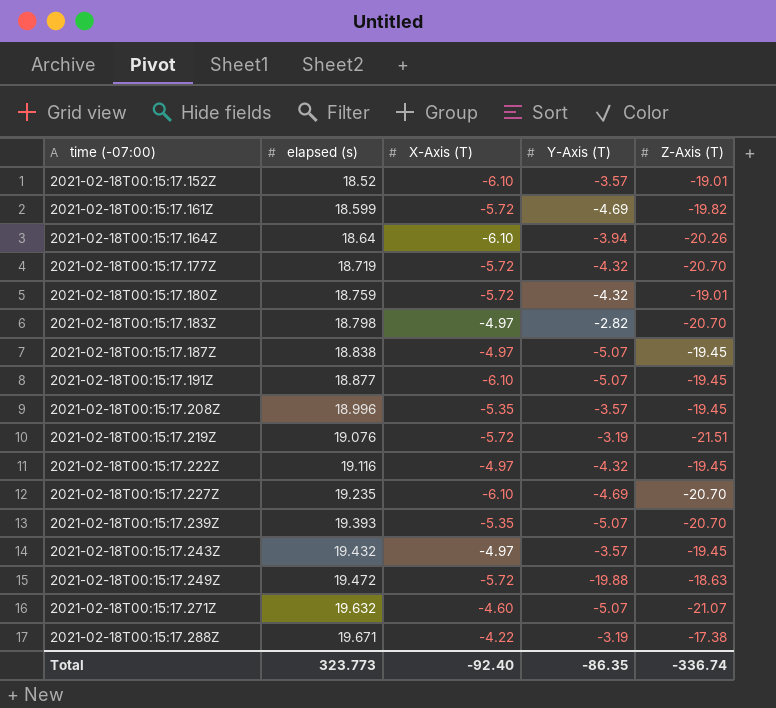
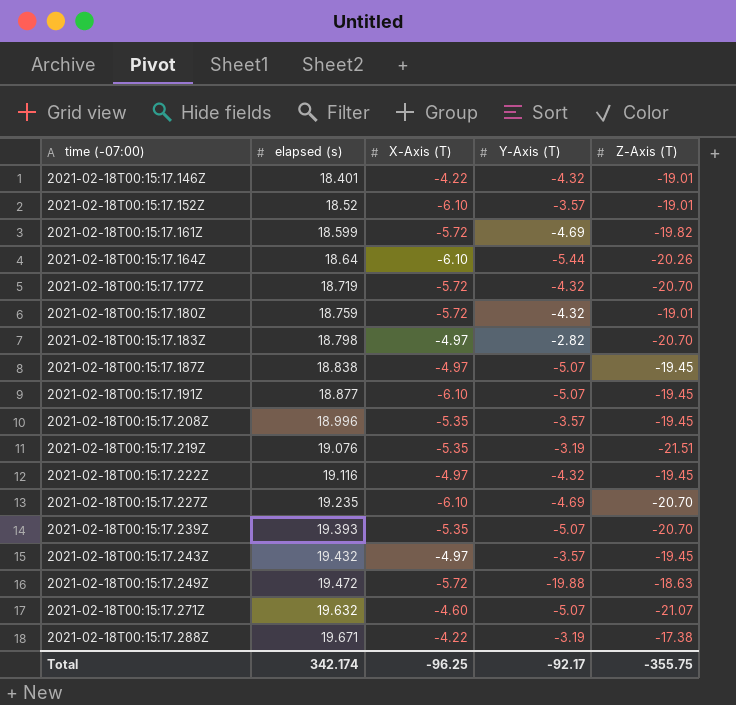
row 2021-02-18T00:15:17.146Z: none -> 18.401 | -4.22 | -4.32 | -19.01
2021-02-18T00:15:17.164Z | Y-Axis (T): -3.94 -> -5.44
2021-02-18T00:15:17.219Z | X-Axis (T): -5.72 -> -5.35
Total | elapsed (s): 323.773 -> 342.174
Total | X-Axis (T): -92.40 -> -96.25
Total | Y-Axis (T): -86.35 -> -92.17
Total | Z-Axis (T): -336.74 -> -355.75

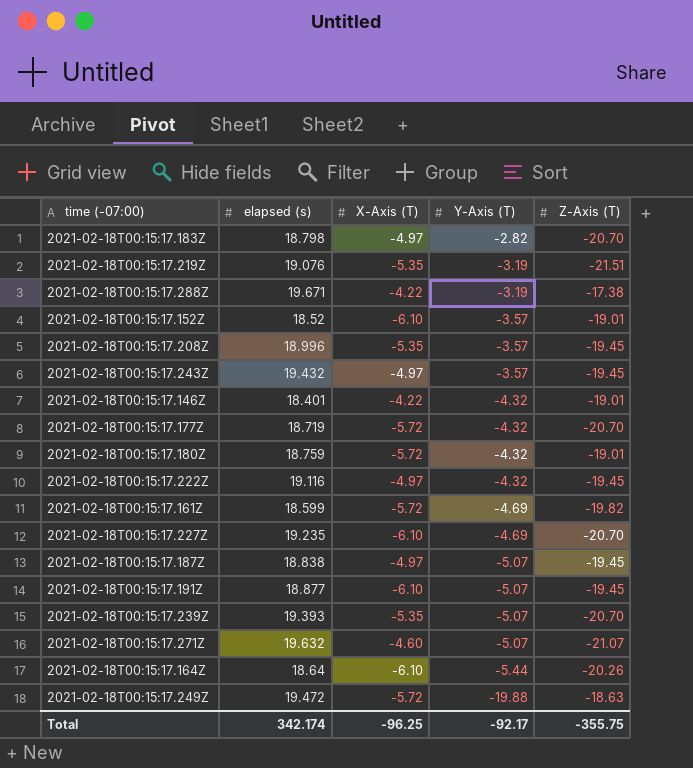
row order: time (-07:00) ascending -> Y-Axis (T) descending

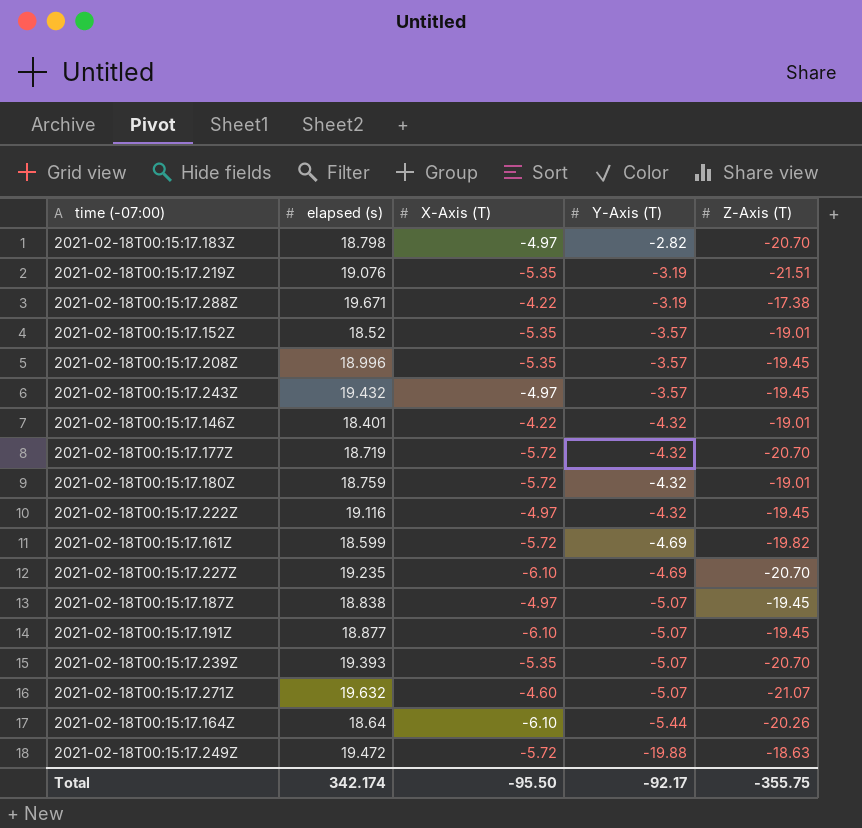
2021-02-18T00:15:17.152Z | X-Axis (T): -6.10 -> -5.35
Total | X-Axis (T): -96.25 -> -95.50

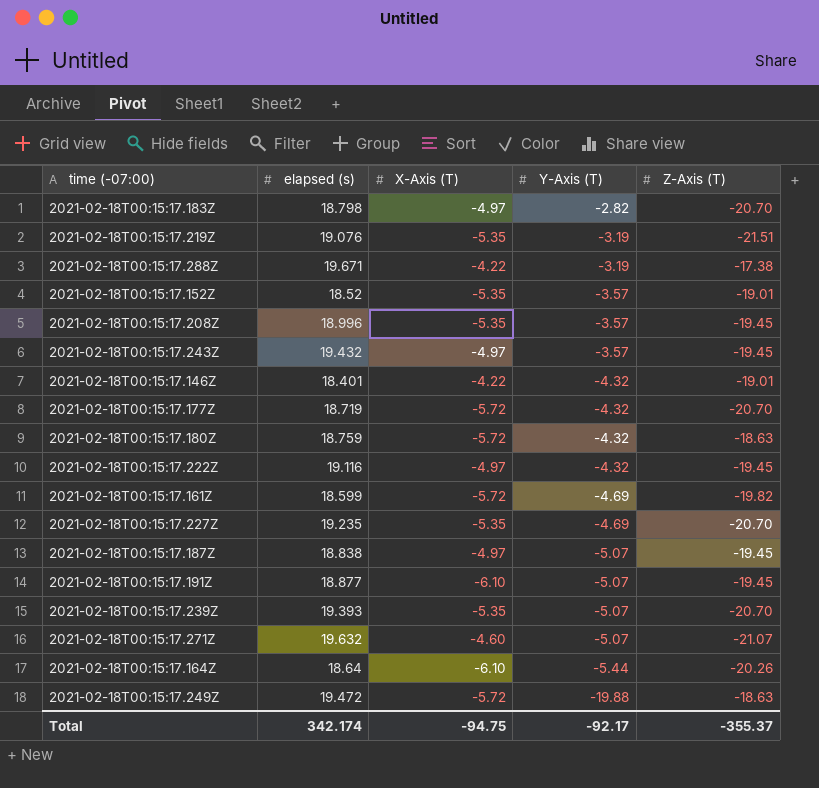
2021-02-18T00:15:17.180Z | Z-Axis (T): -19.01 -> -18.63
2021-02-18T00:15:17.227Z | X-Axis (T): -6.10 -> -5.35
Total | X-Axis (T): -95.50 -> -94.75
Total | Z-Axis (T): -355.75 -> -355.37

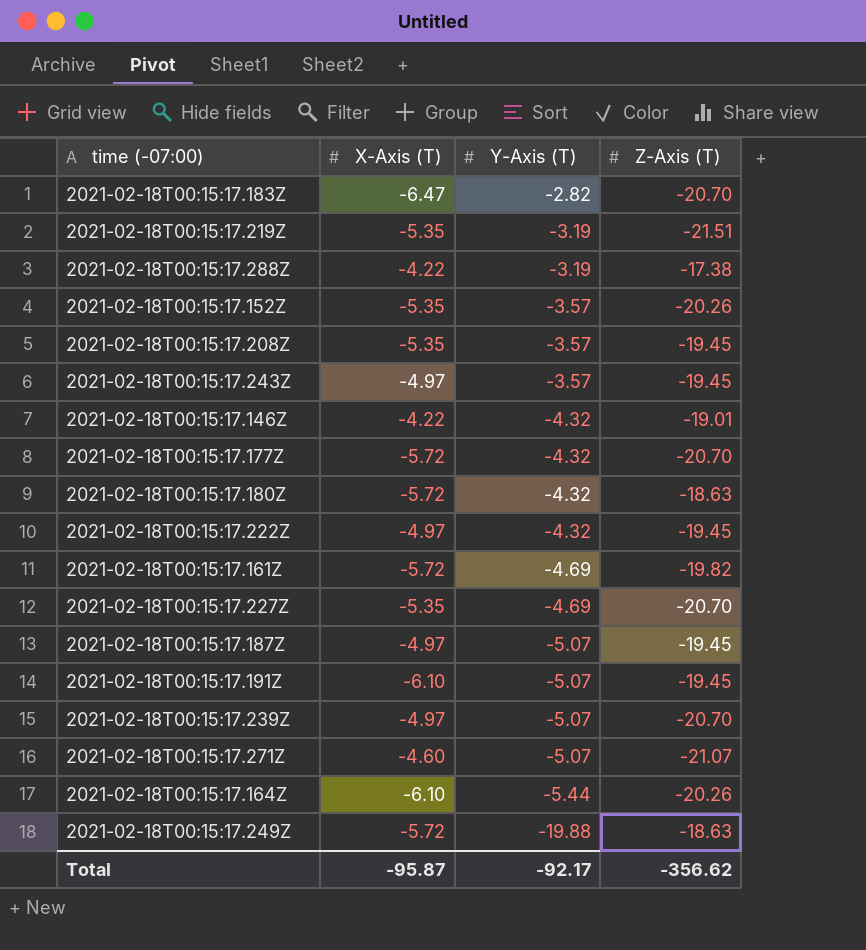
column elapsed (s) | position: 2 -> none
2021-02-18T00:15:17.183Z | X-Axis (T): -4.97 -> -6.47
2021-02-18T00:15:17.152Z | Z-Axis (T): -19.01 -> -20.26
2021-02-18T00:15:17.239Z | X-Axis (T): -5.35 -> -4.97
Total | X-Axis (T): -94.75 -> -95.87
Total | Z-Axis (T): -355.37 -> -356.62

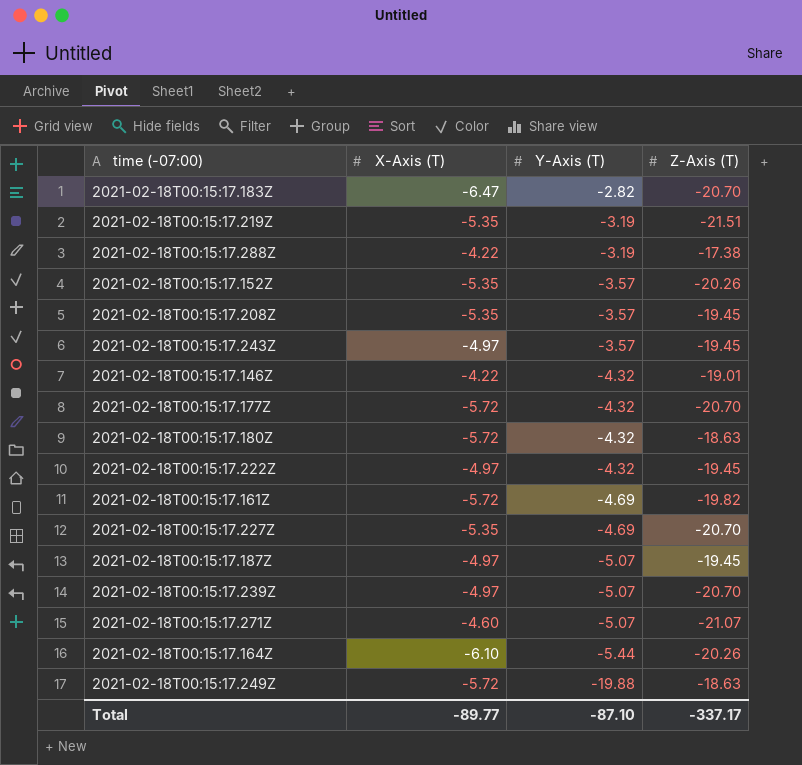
row 2021-02-18T00:15:17.191Z: -6.10 | -5.07 | -19.45 -> none
Total | X-Axis (T): -95.87 -> -89.77
Total | Y-Axis (T): -92.17 -> -87.10
Total | Z-Axis (T): -356.62 -> -337.17

